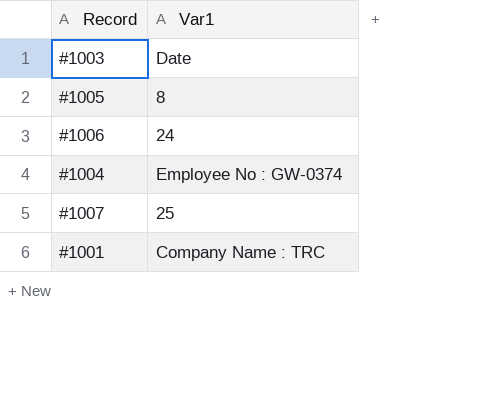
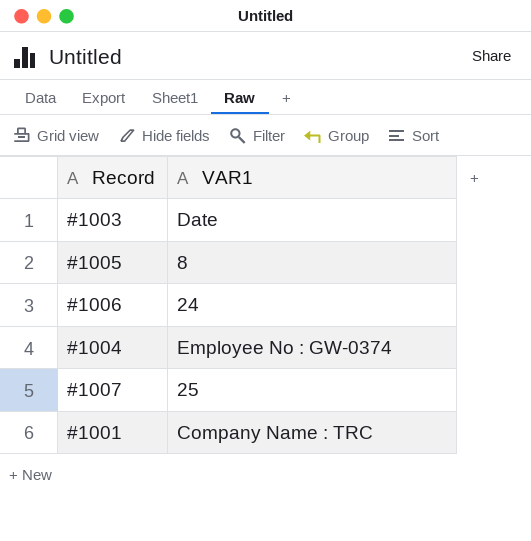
column name: Var1 -> VAR1

